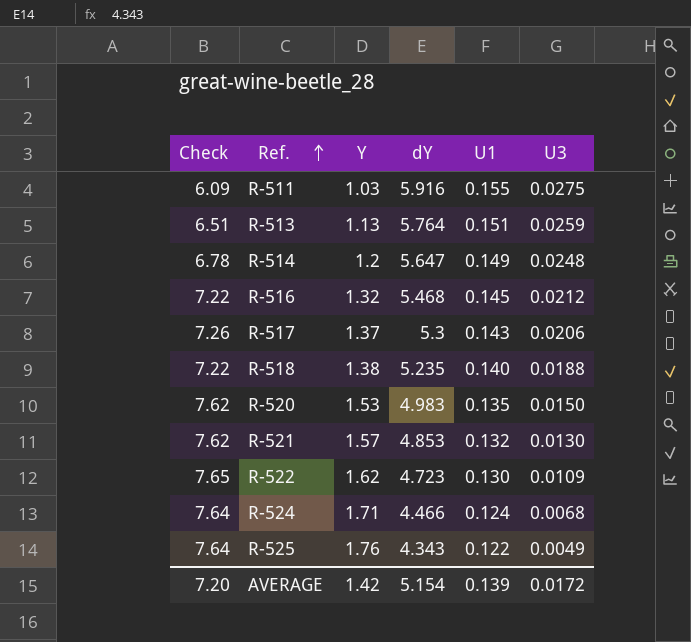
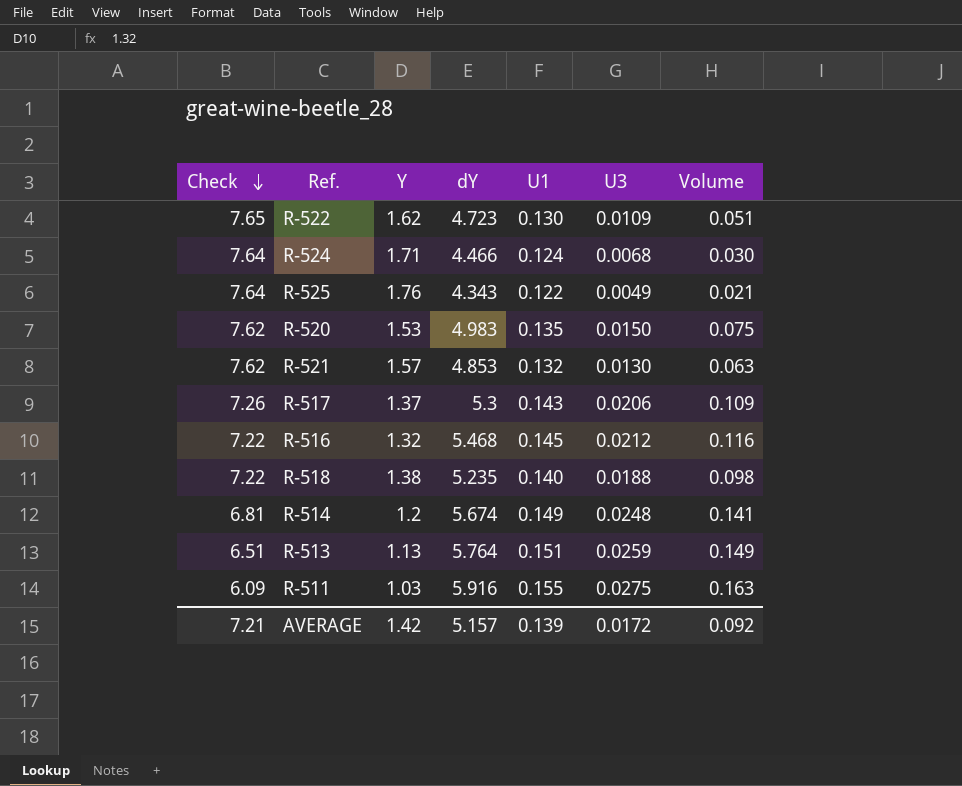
row order: Ref. ascending -> Check descending
column Volume | formula: none -> [dY] * [U3]
R-514 | Check: 6.78 -> 6.81
R-514 | dY: 5.647 -> 5.674
AVERAGE | Check: 7.20 -> 7.21
AVERAGE | dY: 5.154 -> 5.157

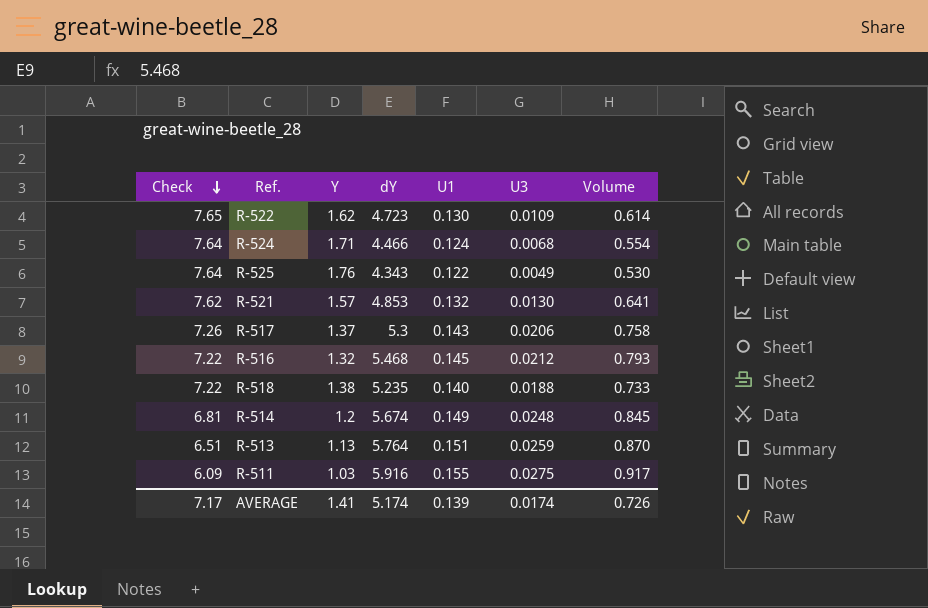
column Volume | formula: [dY] * [U3] -> [dY] * [U1]
row R-520: 7.62 | 1.53 | 4.983 | 0.135 | 0.0150 | 0.075 -> none
AVERAGE | Check: 7.21 -> 7.17
AVERAGE | Y: 1.42 -> 1.41
AVERAGE | dY: 5.157 -> 5.174
AVERAGE | U3: 0.0172 -> 0.0174
AVERAGE | Volume: 0.092 -> 0.726

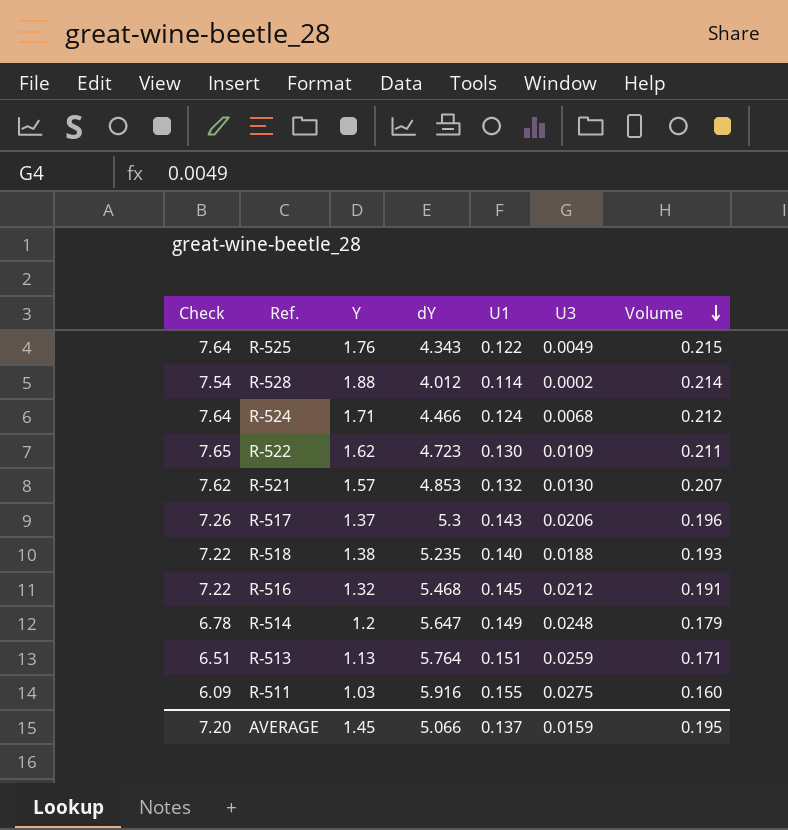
row order: Check descending -> Volume descending
column Volume | formula: [dY] * [U1] -> [Y] * [U1]
row R-528: none -> 7.54 | 1.88 | 4.012 | 0.114 | 0.0002 | 0.214
R-514 | Check: 6.81 -> 6.78
R-514 | dY: 5.674 -> 5.647
AVERAGE | Check: 7.17 -> 7.20
AVERAGE | Y: 1.41 -> 1.45
AVERAGE | dY: 5.174 -> 5.066
AVERAGE | U1: 0.139 -> 0.137
AVERAGE | U3: 0.0174 -> 0.0159
AVERAGE | Volume: 0.726 -> 0.195

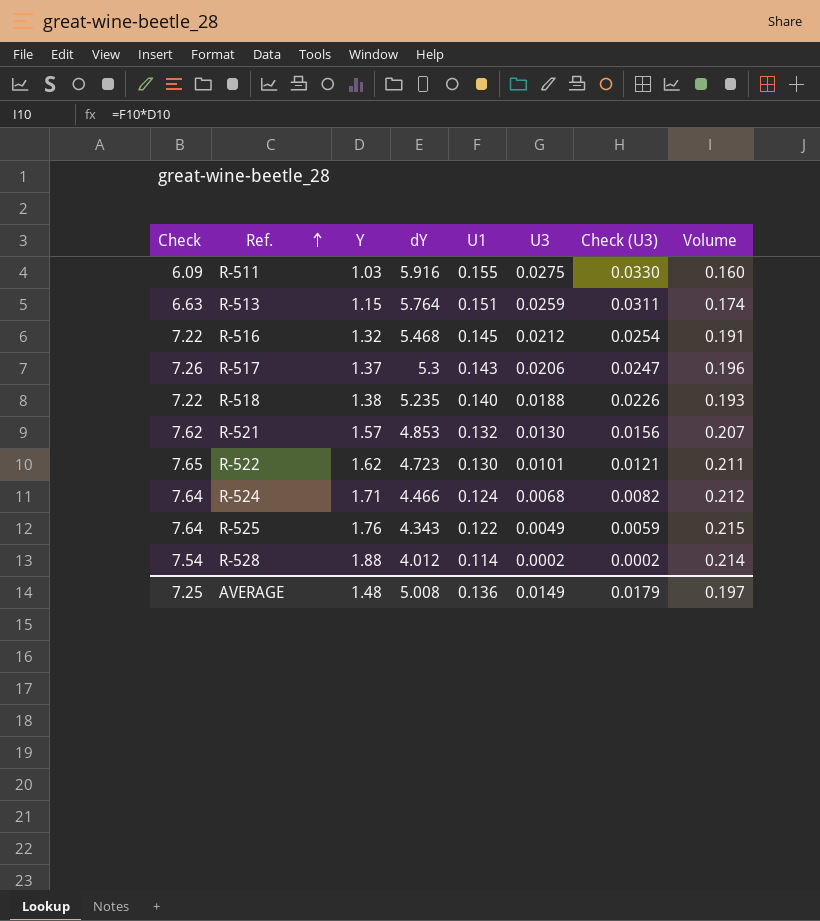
row order: Volume descending -> Ref. ascending
column Check (U3) | formula: none -> [U3] * 1.2
row R-514: 6.78 | 1.2 | 5.647 | 0.149 | 0.0248 | 0.179 -> none
R-513 | Check: 6.51 -> 6.63
R-513 | Y: 1.13 -> 1.15
R-513 | Volume: 0.171 -> 0.174
R-522 | U3: 0.0109 -> 0.0101
AVERAGE | Check: 7.20 -> 7.25
AVERAGE | Y: 1.45 -> 1.48
AVERAGE | dY: 5.066 -> 5.008
AVERAGE | U1: 0.137 -> 0.136
AVERAGE | U3: 0.0159 -> 0.0149
AVERAGE | Volume: 0.195 -> 0.197

